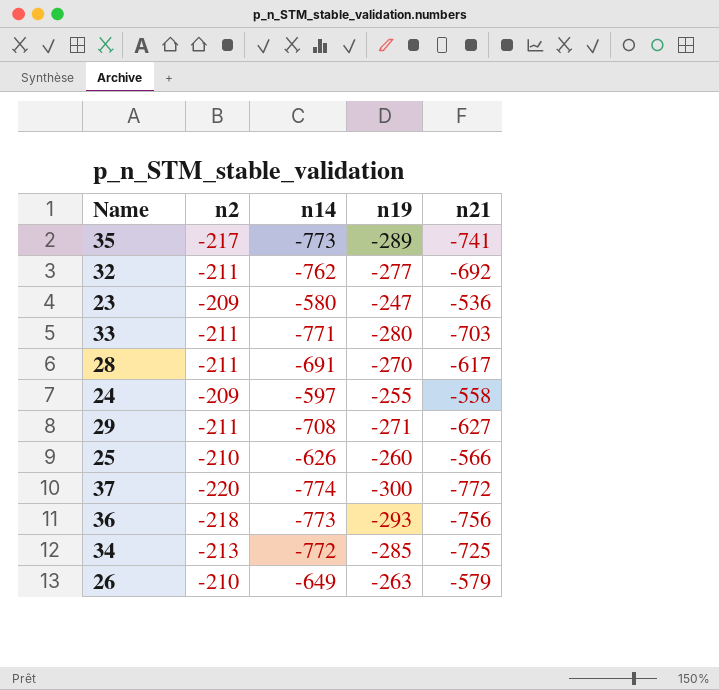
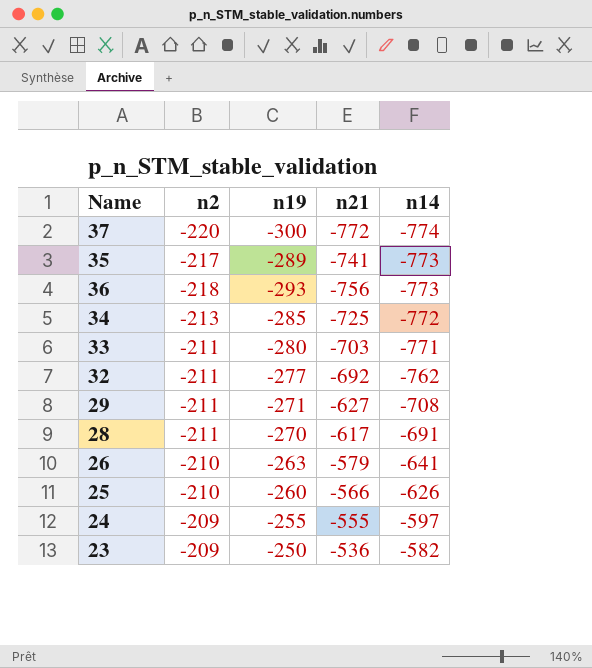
row order: none -> n14 ascending
column n14 | position: 3 -> 5
26 | n14: -649 -> -641
24 | n21: -558 -> -555
23 | n19: -247 -> -250
23 | n14: -580 -> -582

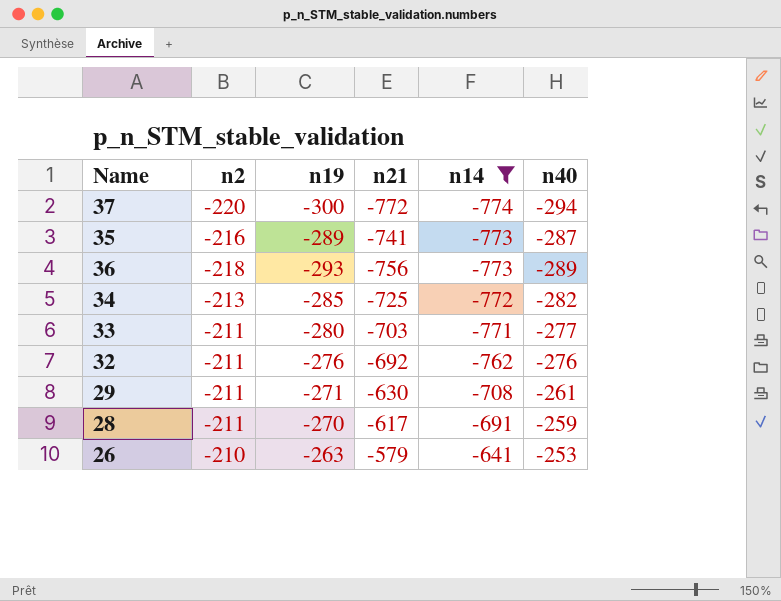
filter: none -> n14 <= -641
column n40 | position: none -> 6
35 | n2: -217 -> -216
32 | n19: -277 -> -276
29 | n21: -627 -> -630

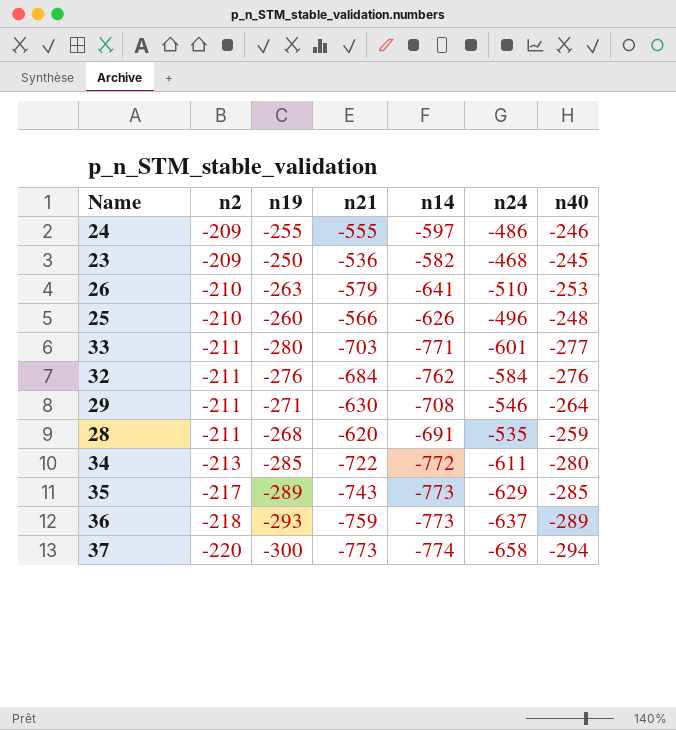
filter: n14 <= -641 -> none
row order: n14 ascending -> n2 descending
column n24 | position: none -> 6
32 | n21: -692 -> -684
29 | n40: -261 -> -264
28 | n19: -270 -> -268
28 | n21: -617 -> -620
34 | n21: -725 -> -722
34 | n40: -282 -> -280
35 | n2: -216 -> -217
35 | n21: -741 -> -743
35 | n40: -287 -> -285
36 | n21: -756 -> -759
37 | n21: -772 -> -773

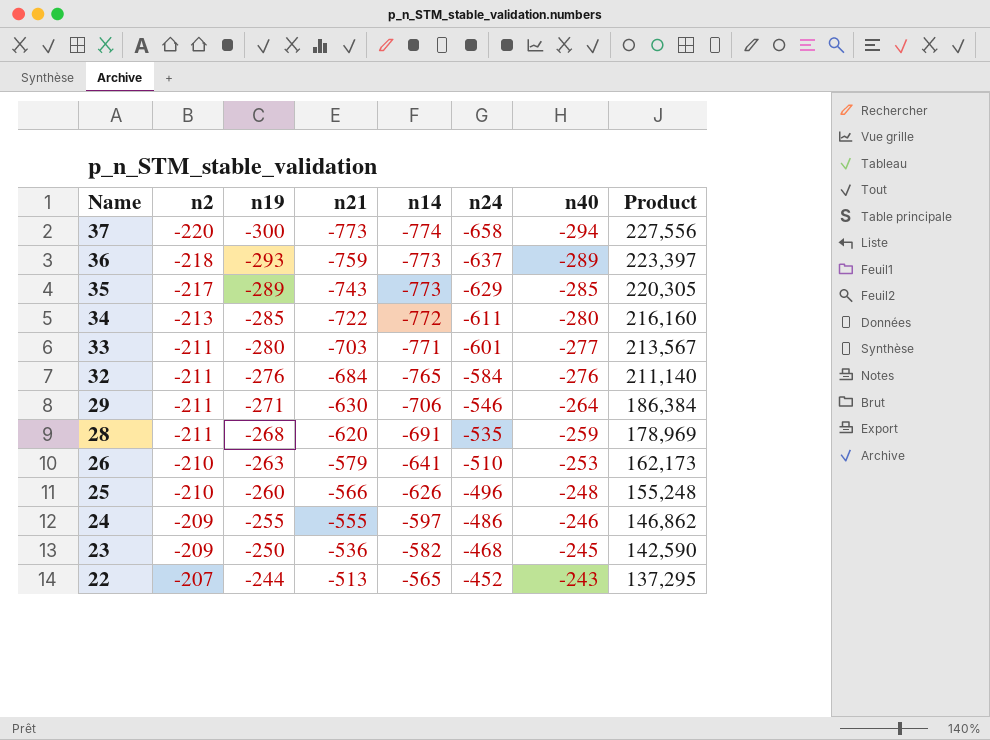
row order: n2 descending -> Name descending
column Product | formula: none -> [n14] * [n40]
32 | n14: -762 -> -765
29 | n14: -708 -> -706
row 22: none -> -207 | -244 | -513 | -565 | -452 | -243 | 137,295

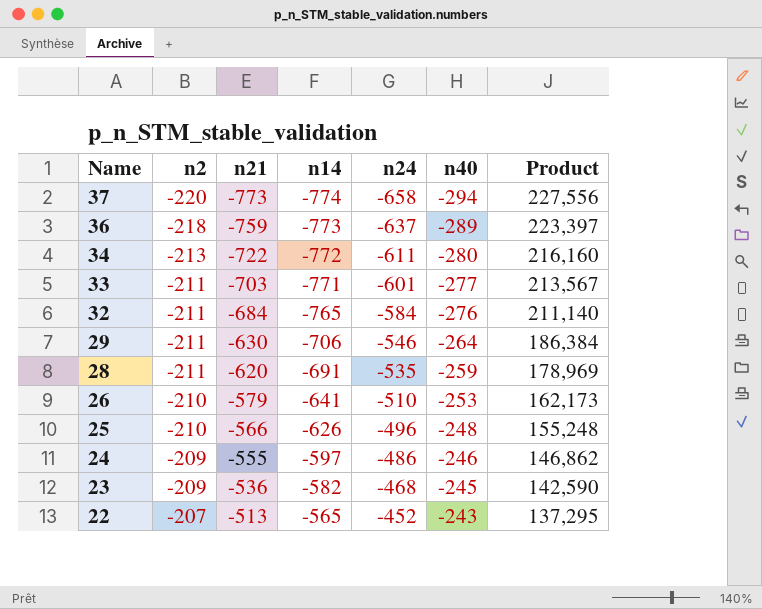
column n19 | position: 3 -> none
row 35: -217 | -289 | -743 | -773 | -629 | -285 | 220,305 -> none

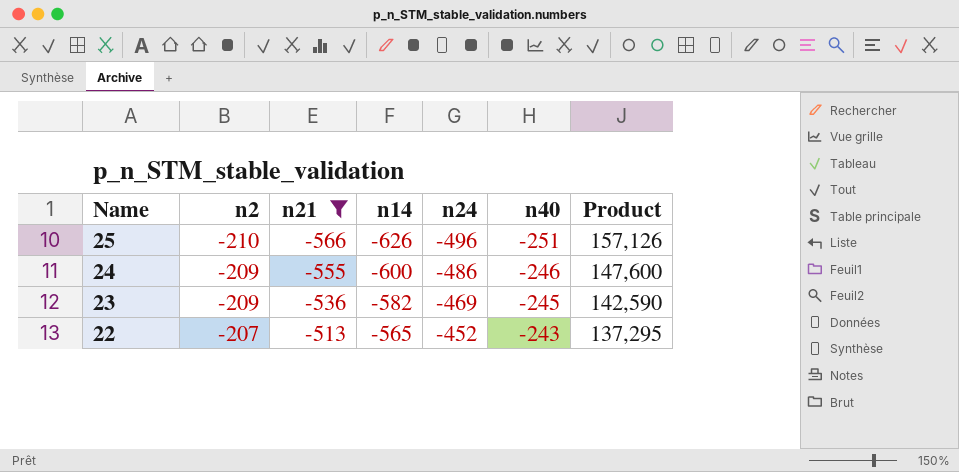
filter: none -> n21 >= -566
25 | n40: -248 -> -251
25 | Product: 155,248 -> 157,126
24 | n14: -597 -> -600
24 | Product: 146,862 -> 147,600
23 | n24: -468 -> -469

